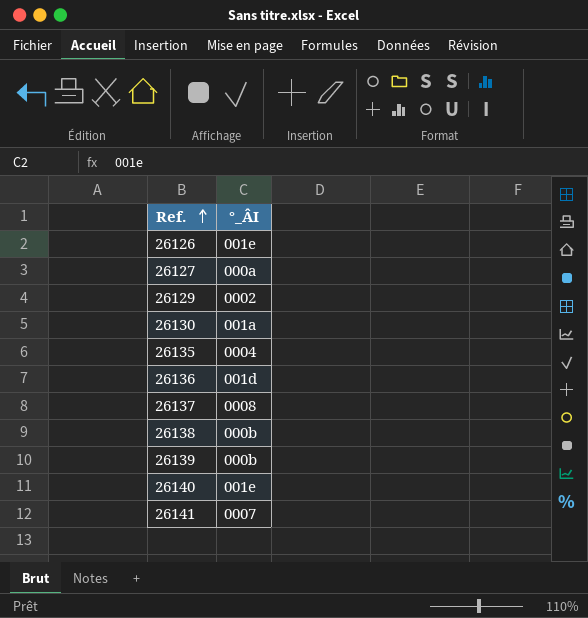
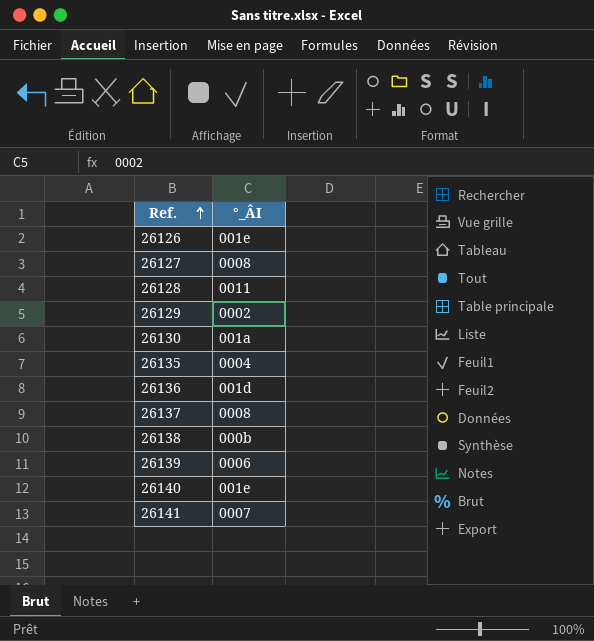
26127 | °_ÂI: 000a -> 0008
row 26128: none -> 0011
26139 | °_ÂI: 000b -> 0006

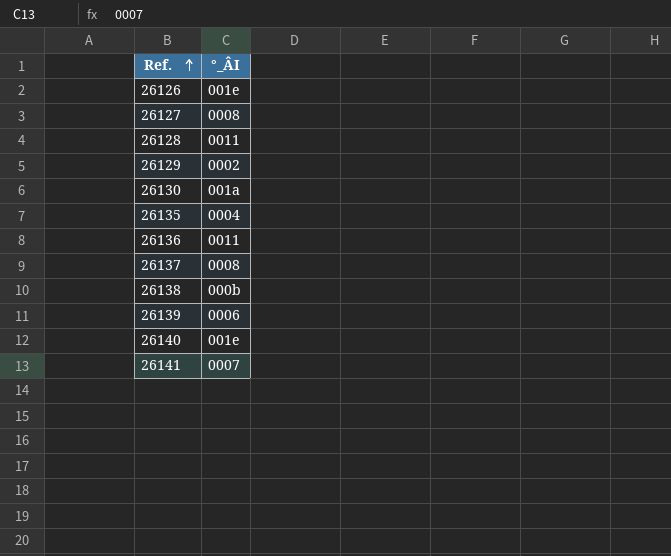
26136 | °_ÂI: 001d -> 0011

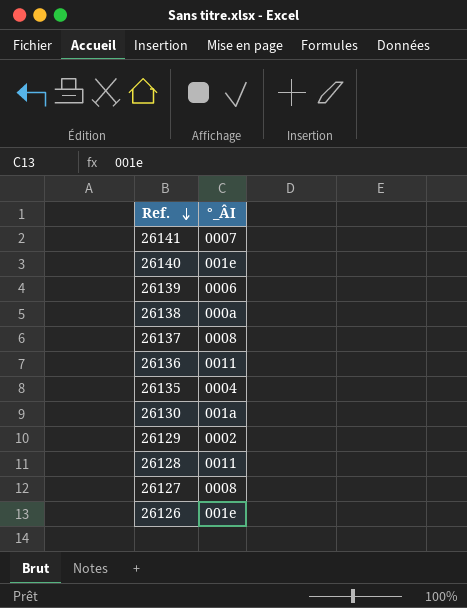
row order: Ref. ascending -> Ref. descending
26138 | °_ÂI: 000b -> 000a

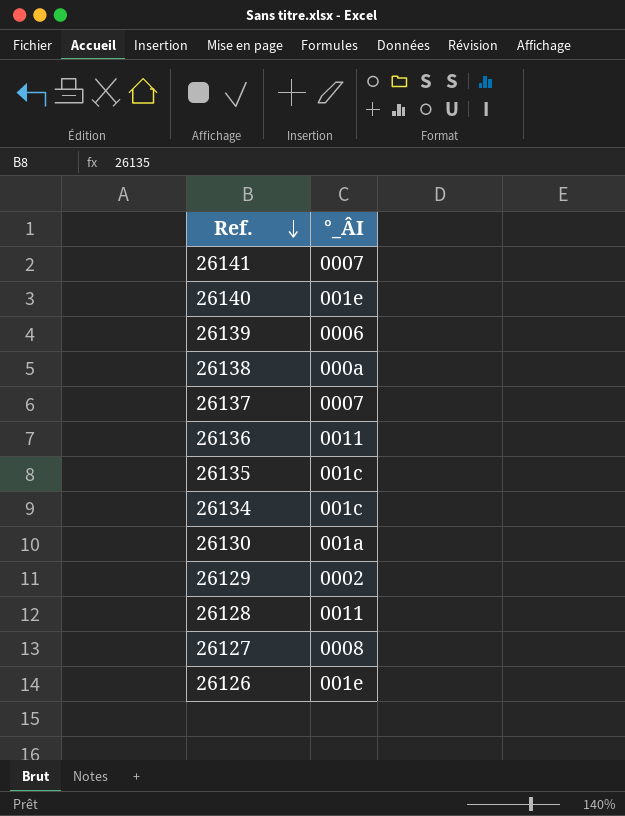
26137 | °_ÂI: 0008 -> 0007
26135 | °_ÂI: 0004 -> 001c
row 26134: none -> 001c

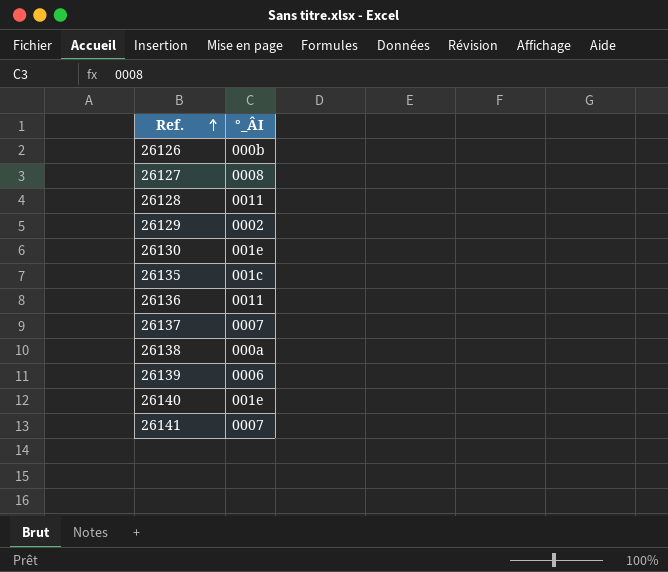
row order: Ref. descending -> Ref. ascending
row 26134: 001c -> none
26126 | °_ÂI: 001e -> 000b
26130 | °_ÂI: 001a -> 001e

